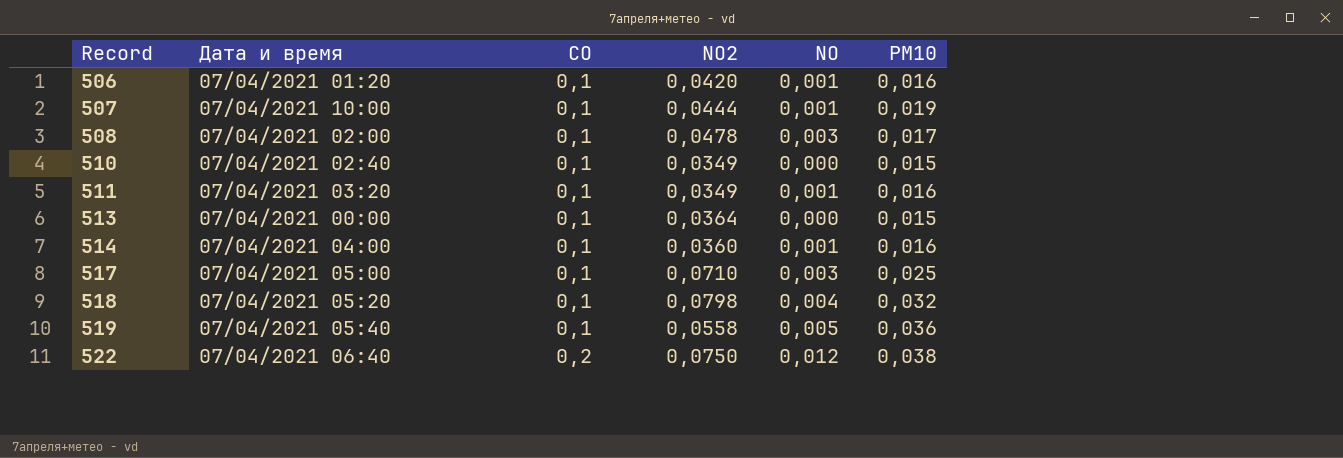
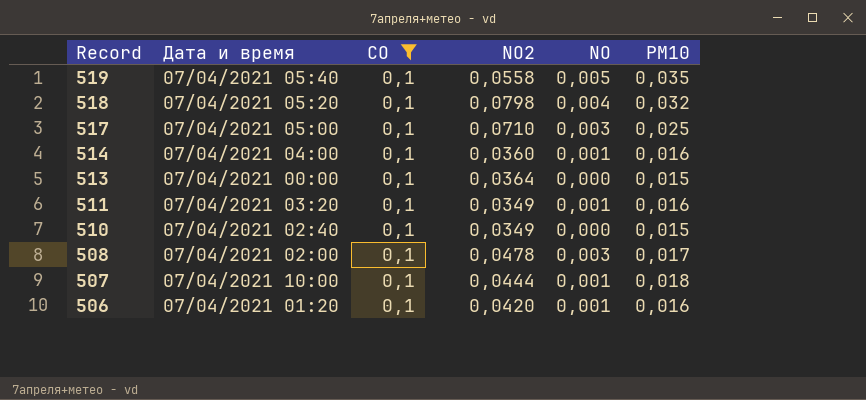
filter: none -> CO = 0,1
row order: Record ascending -> Record descending
519 | PM10: 0,036 -> 0,035
507 | PM10: 0,019 -> 0,018

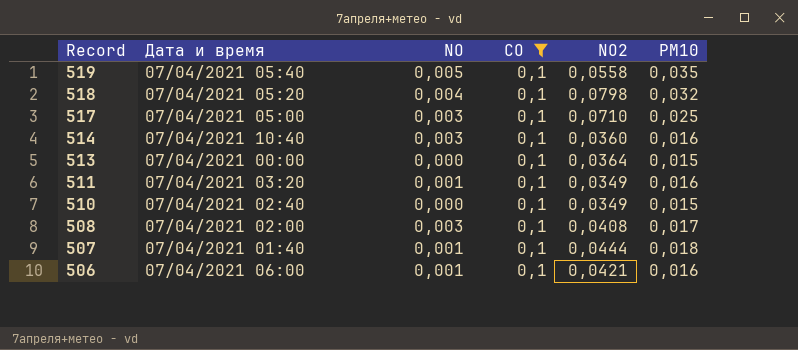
column NO | position: 5 -> 3
514 | Дата и время: 07/04/2021 04:00 -> 07/04/2021 10:40
514 | NO: 0,001 -> 0,003
508 | NO2: 0,0478 -> 0,0408
507 | Дата и время: 07/04/2021 10:00 -> 07/04/2021 01:40
506 | Дата и время: 07/04/2021 01:20 -> 07/04/2021 06:00
506 | NO2: 0,0420 -> 0,0421

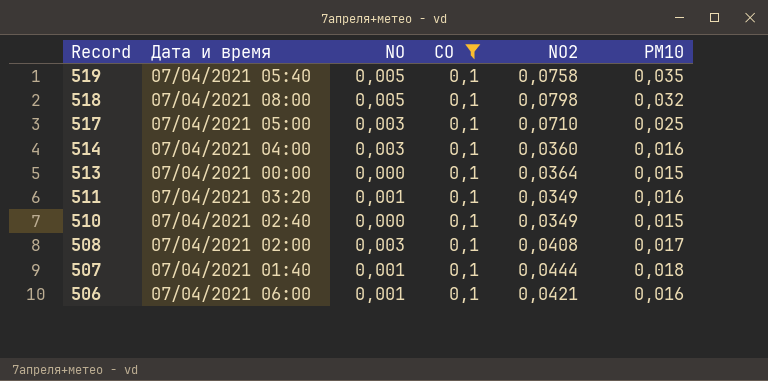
519 | NO2: 0,0558 -> 0,0758
518 | Дата и время: 07/04/2021 05:20 -> 07/04/2021 08:00
518 | NO: 0,004 -> 0,005
514 | Дата и время: 07/04/2021 10:40 -> 07/04/2021 04:00

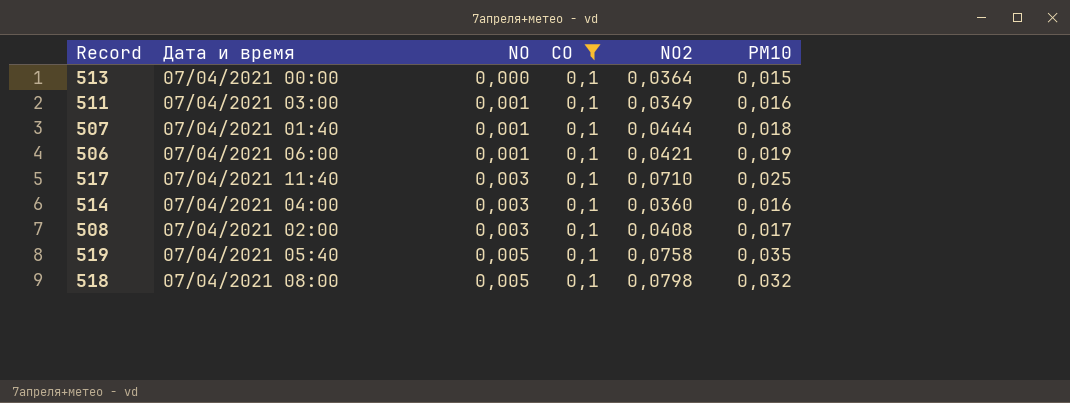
row order: Record descending -> NO ascending
row 510: 07/04/2021 02:40 | 0,000 | 0,1 | 0,0349 | 0,015 -> none
511 | Дата и время: 07/04/2021 03:20 -> 07/04/2021 03:00
506 | PM10: 0,016 -> 0,019
517 | Дата и время: 07/04/2021 05:00 -> 07/04/2021 11:40

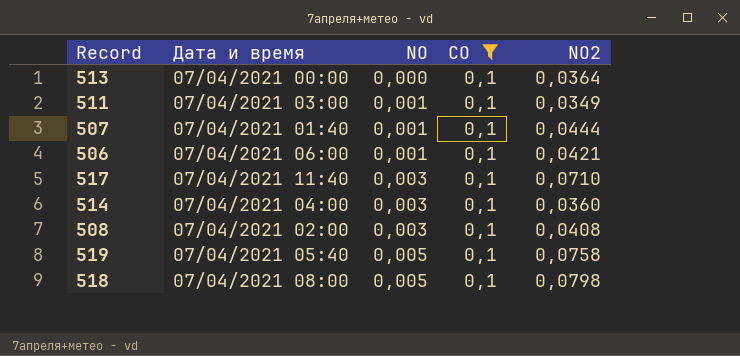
column PM10 | position: 6 -> none

